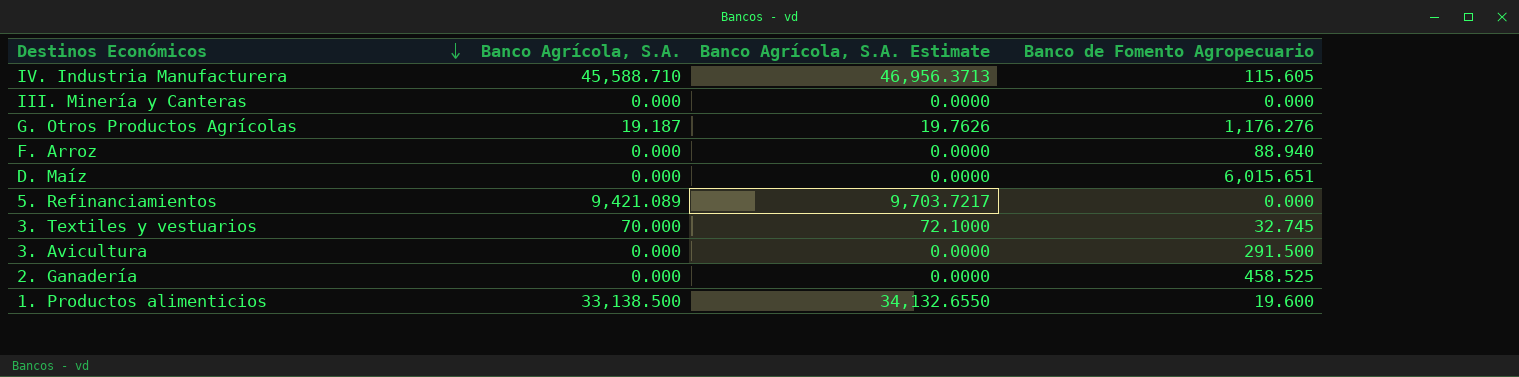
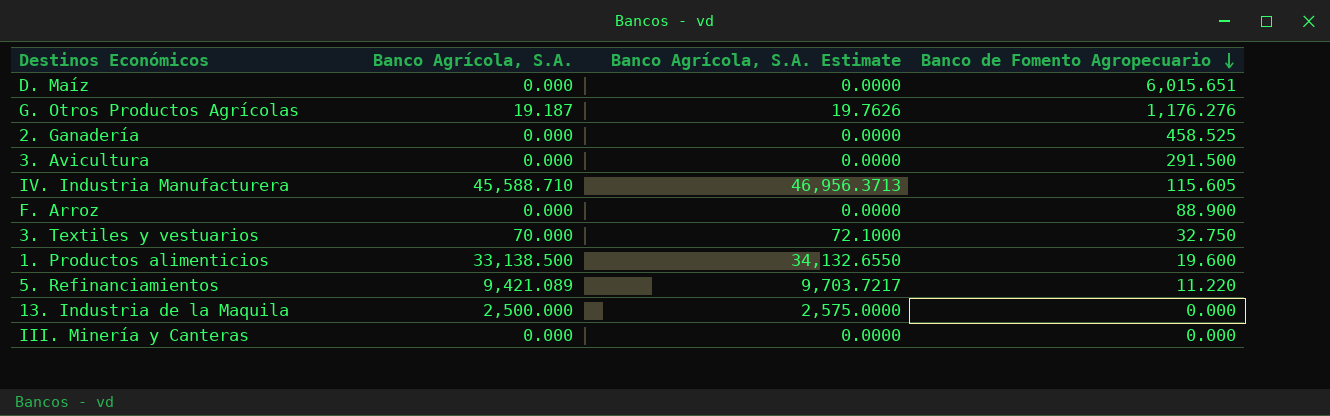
row order: Destinos Económicos descending -> Banco de Fomento Agropecuario descending
F. Arroz | Banco de Fomento Agropecuario: 88.940 -> 88.900
3. Textiles y vestuarios | Banco de Fomento Agropecuario: 32.745 -> 32.750
5. Refinanciamientos | Banco de Fomento Agropecuario: 0.000 -> 11.220
row 13. Industria de la Maquila: none -> 2,500.000 | 2,575.0000 | 0.000

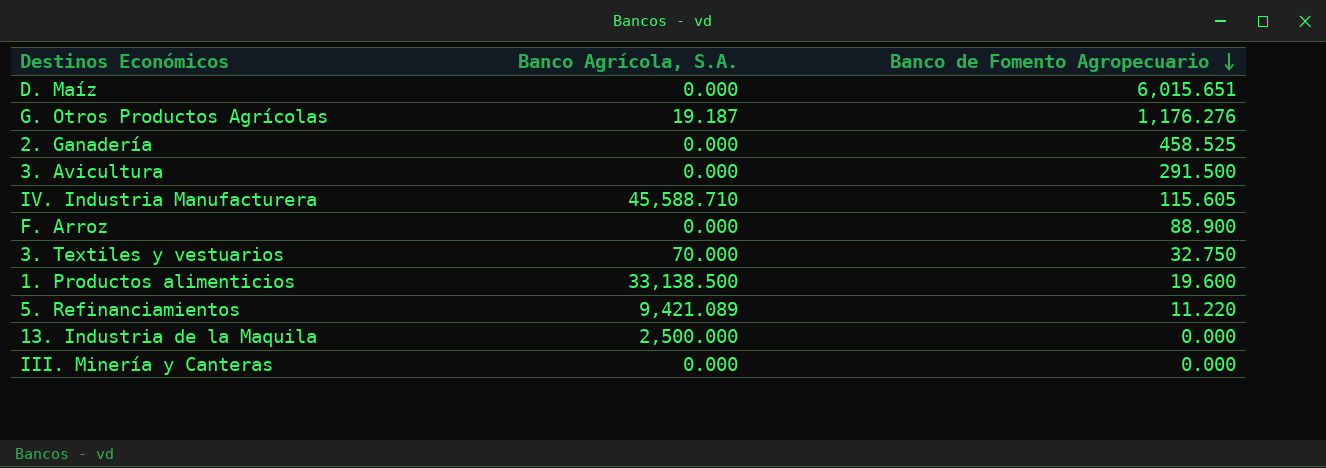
column Banco Agrícola, S.A. Estimate | formula: [Banco Agrícola, S.A.] * 1.03 -> none

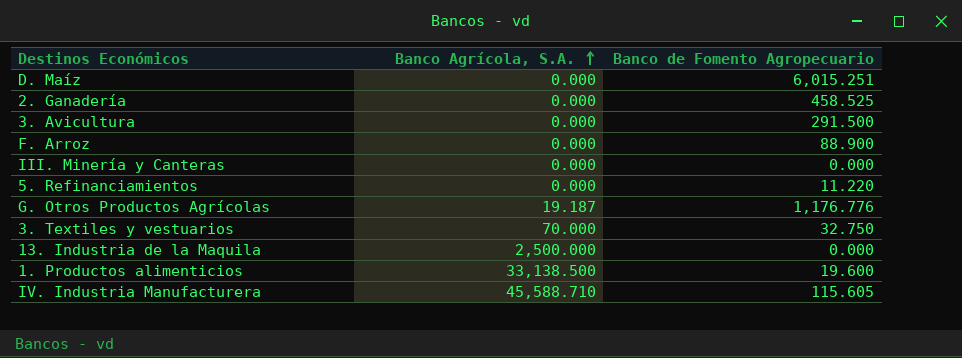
row order: Banco de Fomento Agropecuario descending -> Banco Agrícola, S.A. ascending
D. Maíz | Banco de Fomento Agropecuario: 6,015.651 -> 6,015.251
5. Refinanciamientos | Banco Agrícola, S.A.: 9,421.089 -> 0.000
G. Otros Productos Agrícolas | Banco de Fomento Agropecuario: 1,176.276 -> 1,176.776

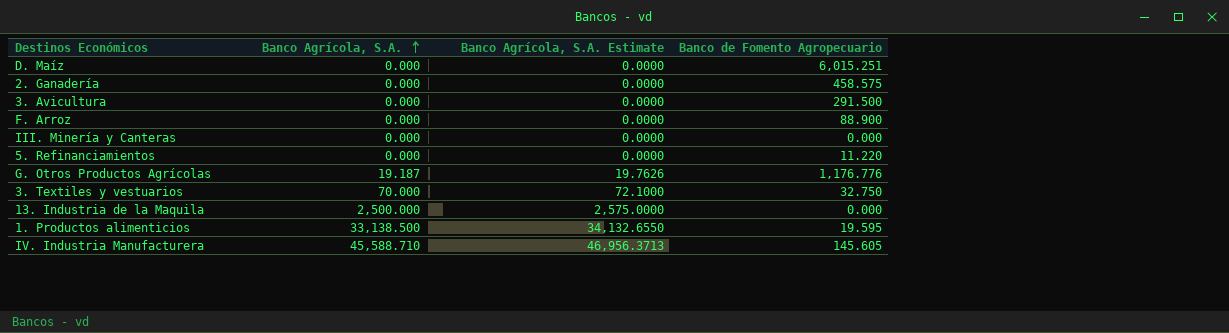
column Banco Agrícola, S.A. Estimate | formula: none -> [Banco Agrícola, S.A.] * 1.03
2. Ganadería | Banco de Fomento Agropecuario: 458.525 -> 458.575
1. Productos alimenticios | Banco de Fomento Agropecuario: 19.600 -> 19.595
IV. Industria Manufacturera | Banco de Fomento Agropecuario: 115.605 -> 145.605

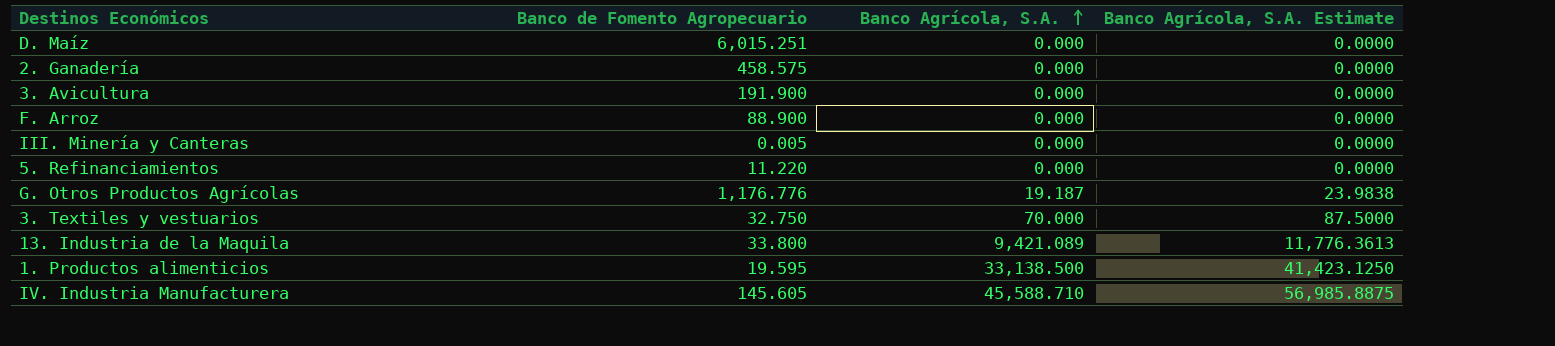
column Banco de Fomento Agropecuario | position: 4 -> 2
column Banco Agrícola, S.A. Estimate | formula: [Banco Agrícola, S.A.] * 1.03 -> [Banco Agrícola, S.A.] * 1.25
3. Avicultura | Banco de Fomento Agropecuario: 291.500 -> 191.900
III. Minería y Canteras | Banco de Fomento Agropecuario: 0.000 -> 0.005
13. Industria de la Maquila | Banco de Fomento Agropecuario: 0.000 -> 33.800
13. Industria de la Maquila | Banco Agrícola, S.A.: 2,500.000 -> 9,421.089

